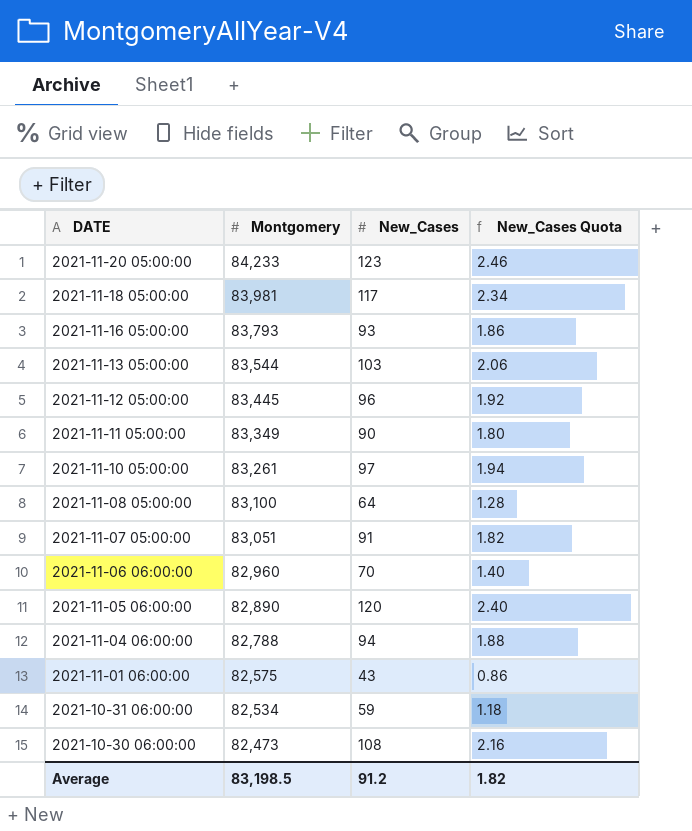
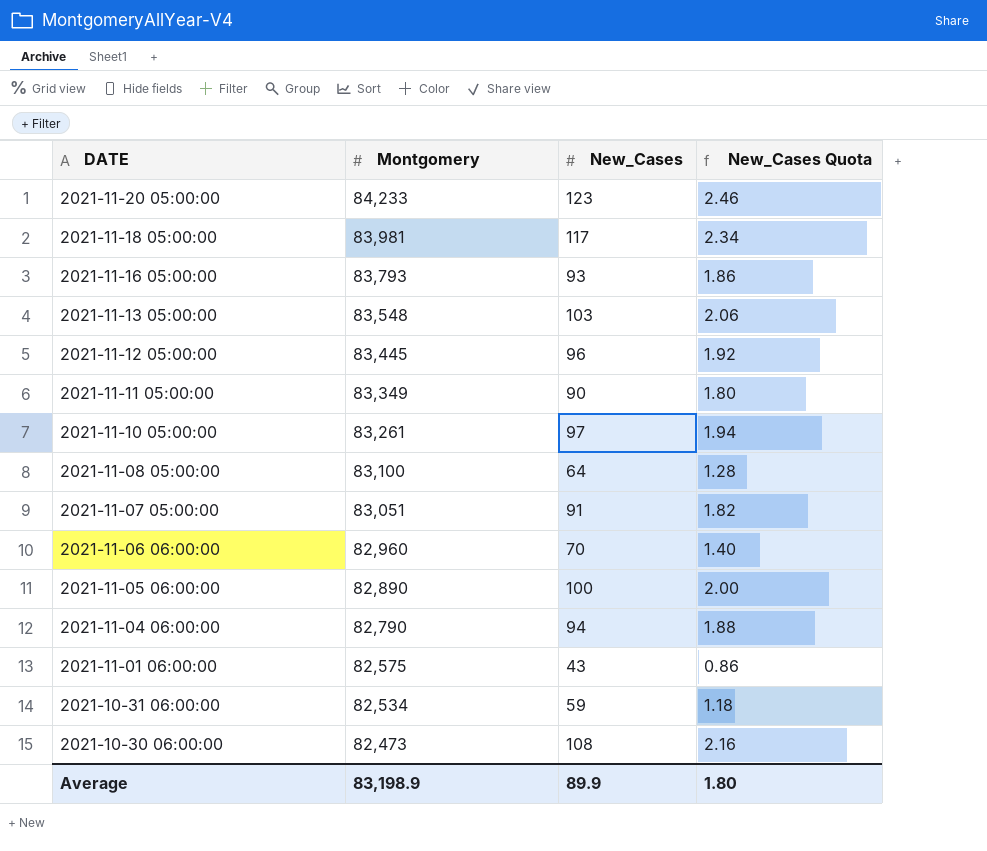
2021-11-13 05:00:00 | Montgomery: 83,544 -> 83,548
2021-11-05 06:00:00 | New_Cases: 120 -> 100
2021-11-05 06:00:00 | New_Cases Quota: 2.40 -> 2.00
2021-11-04 06:00:00 | Montgomery: 82,788 -> 82,790
Average | Montgomery: 83,198.5 -> 83,198.9
Average | New_Cases: 91.2 -> 89.9
Average | New_Cases Quota: 1.82 -> 1.80

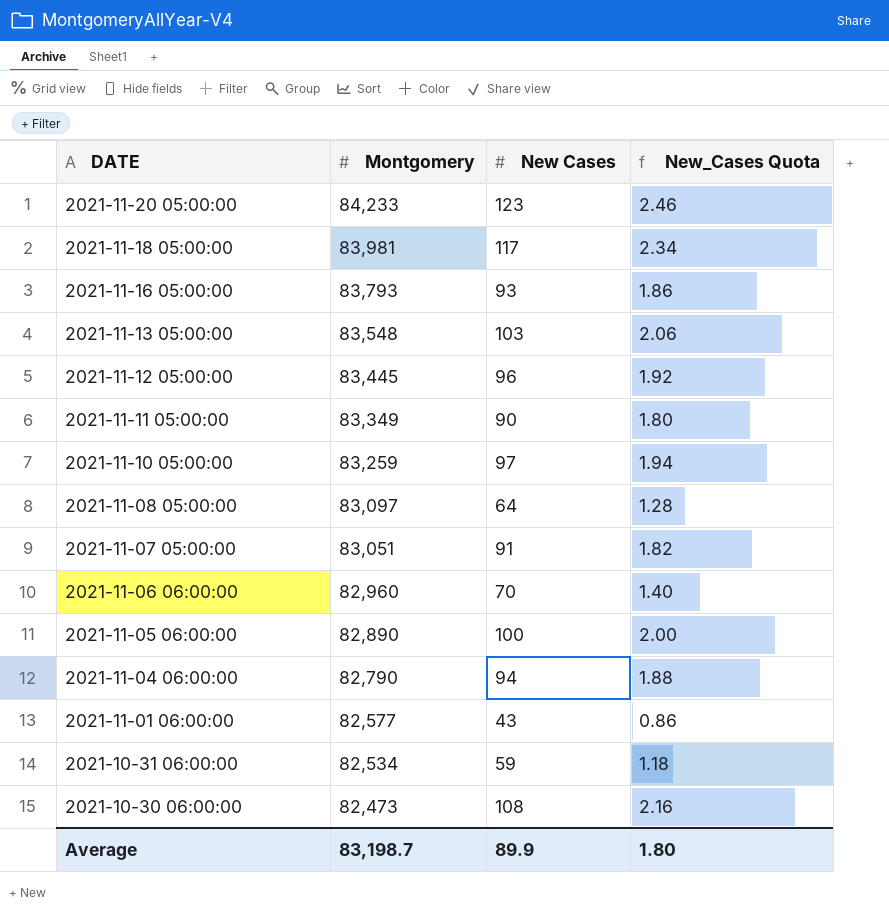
column name: New_Cases -> New Cases
2021-11-10 05:00:00 | Montgomery: 83,261 -> 83,259
2021-11-08 05:00:00 | Montgomery: 83,100 -> 83,097
2021-11-01 06:00:00 | Montgomery: 82,575 -> 82,577
Average | Montgomery: 83,198.9 -> 83,198.7

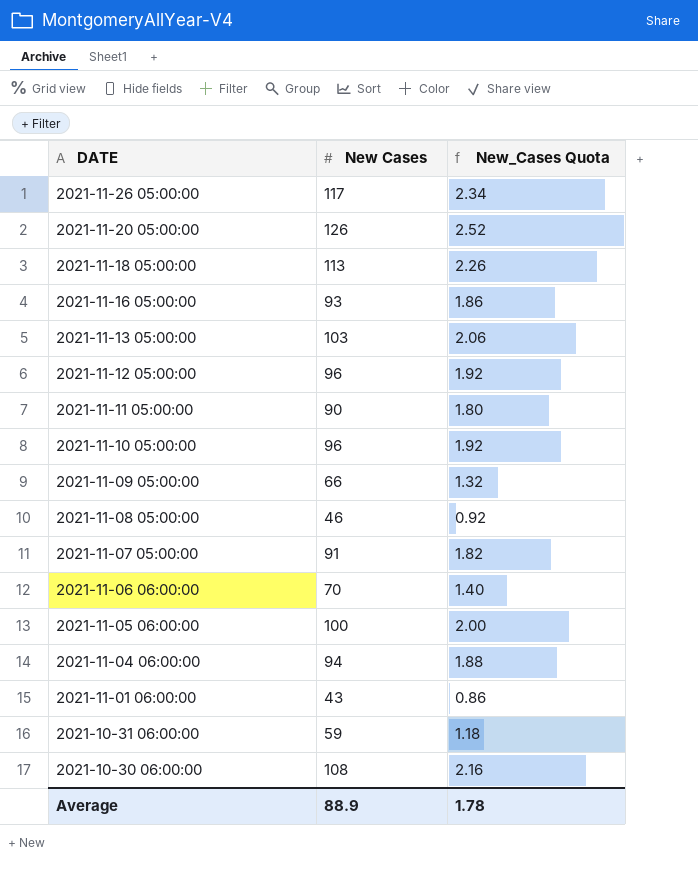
column Montgomery | position: 2 -> none
row 2021-11-26 05:00:00: none -> 117 | 2.34
2021-11-20 05:00:00 | New Cases: 123 -> 126
2021-11-20 05:00:00 | New_Cases Quota: 2.46 -> 2.52
2021-11-18 05:00:00 | New Cases: 117 -> 113
2021-11-18 05:00:00 | New_Cases Quota: 2.34 -> 2.26
2021-11-10 05:00:00 | New Cases: 97 -> 96
2021-11-10 05:00:00 | New_Cases Quota: 1.94 -> 1.92
row 2021-11-09 05:00:00: none -> 66 | 1.32
2021-11-08 05:00:00 | New Cases: 64 -> 46
2021-11-08 05:00:00 | New_Cases Quota: 1.28 -> 0.92
Average | New Cases: 89.9 -> 88.9
Average | New_Cases Quota: 1.80 -> 1.78

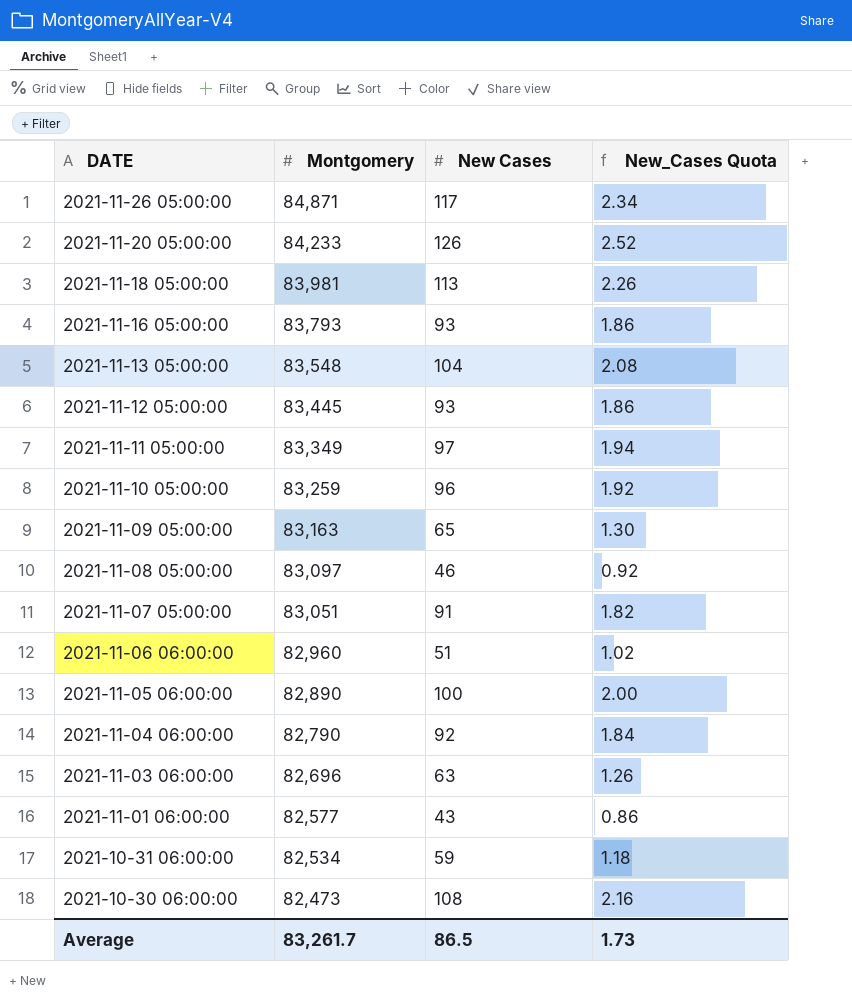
column Montgomery | position: none -> 2
2021-11-13 05:00:00 | New Cases: 103 -> 104
2021-11-13 05:00:00 | New_Cases Quota: 2.06 -> 2.08
2021-11-12 05:00:00 | New Cases: 96 -> 93
2021-11-12 05:00:00 | New_Cases Quota: 1.92 -> 1.86
2021-11-11 05:00:00 | New Cases: 90 -> 97
2021-11-11 05:00:00 | New_Cases Quota: 1.80 -> 1.94
2021-11-09 05:00:00 | New Cases: 66 -> 65
2021-11-09 05:00:00 | New_Cases Quota: 1.32 -> 1.30
2021-11-06 06:00:00 | New Cases: 70 -> 51
2021-11-06 06:00:00 | New_Cases Quota: 1.40 -> 1.02
2021-11-04 06:00:00 | New Cases: 94 -> 92
2021-11-04 06:00:00 | New_Cases Quota: 1.88 -> 1.84
row 2021-11-03 06:00:00: none -> 82,696 | 63 | 1.26
Average | New Cases: 88.9 -> 86.5
Average | New_Cases Quota: 1.78 -> 1.73

